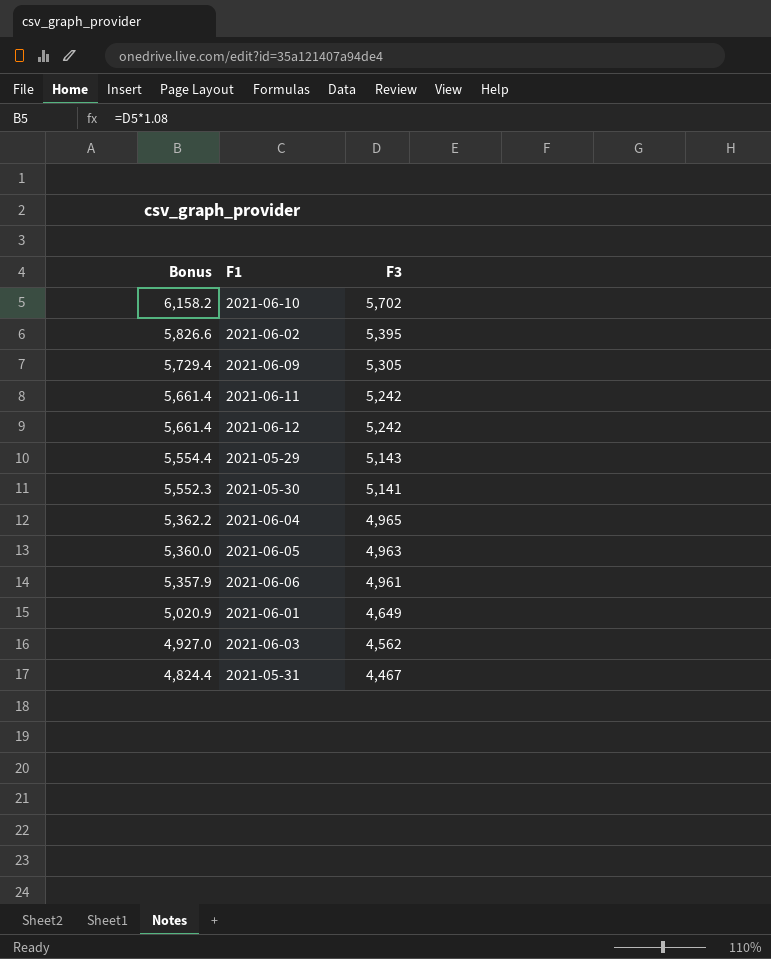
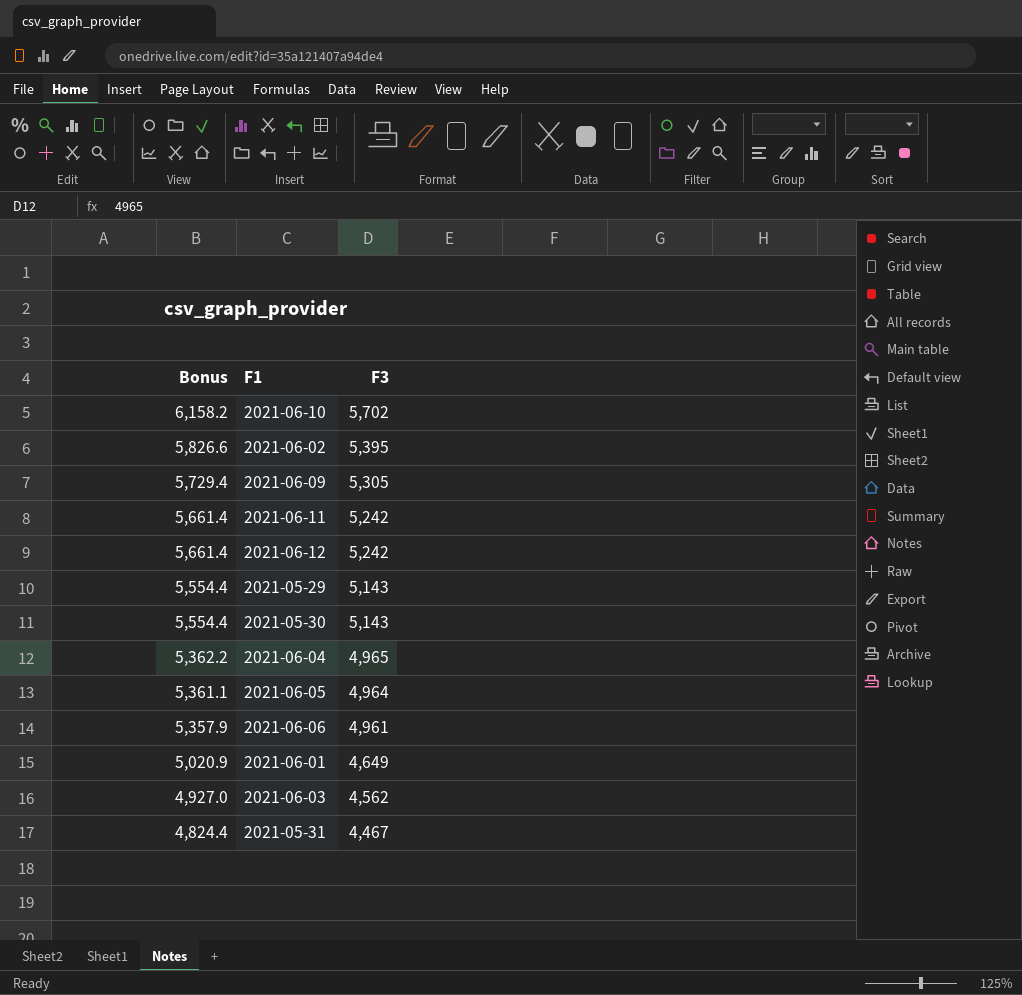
2021-05-30 | Bonus: 5,552.3 -> 5,554.4
2021-05-30 | F3: 5,141 -> 5,143
2021-06-05 | Bonus: 5,360.0 -> 5,361.1
2021-06-05 | F3: 4,963 -> 4,964

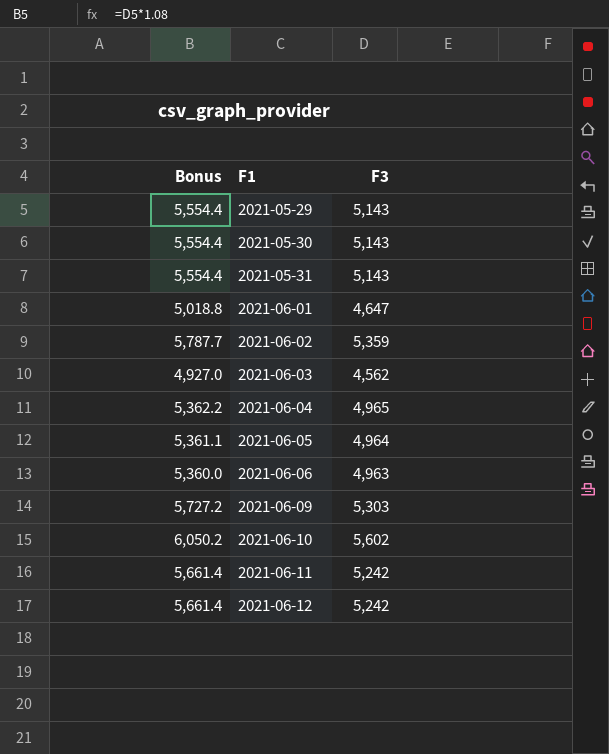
row order: Bonus descending -> F1 ascending
2021-05-31 | Bonus: 4,824.4 -> 5,554.4
2021-05-31 | F3: 4,467 -> 5,143
2021-06-01 | Bonus: 5,020.9 -> 5,018.8
2021-06-01 | F3: 4,649 -> 4,647
2021-06-02 | Bonus: 5,826.6 -> 5,787.7
2021-06-02 | F3: 5,395 -> 5,359
2021-06-06 | Bonus: 5,357.9 -> 5,360.0
2021-06-06 | F3: 4,961 -> 4,963
2021-06-09 | Bonus: 5,729.4 -> 5,727.2
2021-06-09 | F3: 5,305 -> 5,303
2021-06-10 | Bonus: 6,158.2 -> 6,050.2
2021-06-10 | F3: 5,702 -> 5,602

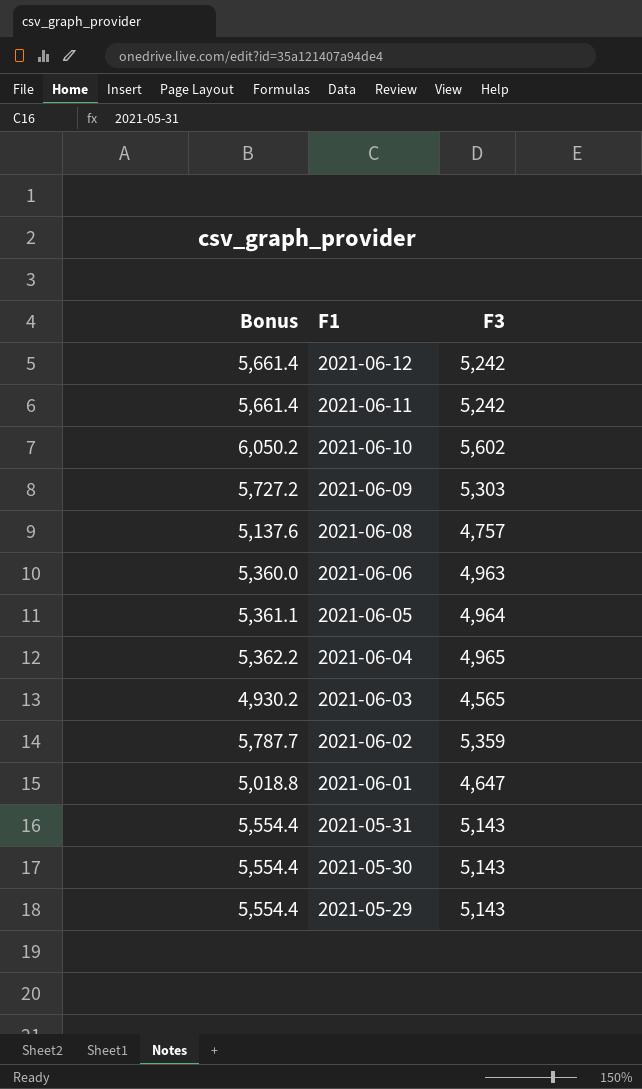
row order: F1 ascending -> F1 descending
row 2021-06-08: none -> 5,137.6 | 4,757
2021-06-03 | Bonus: 4,927.0 -> 4,930.2
2021-06-03 | F3: 4,562 -> 4,565

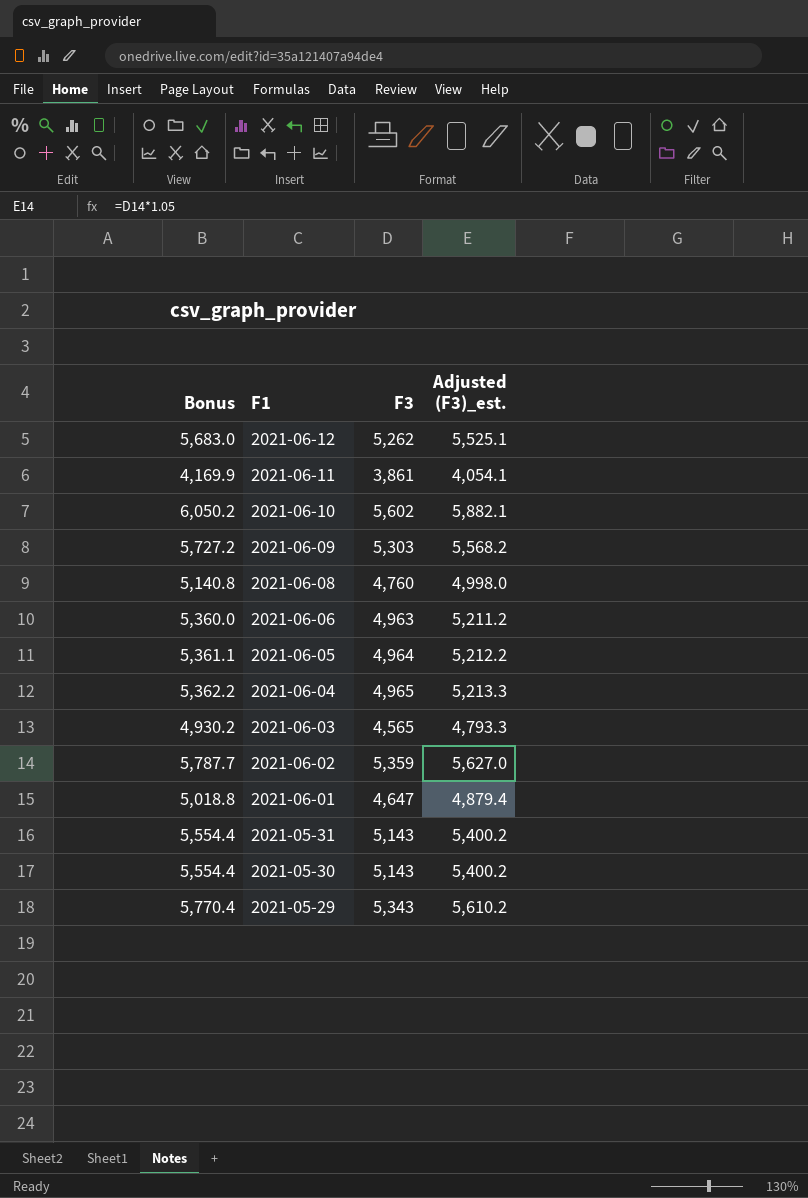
column Adjusted (F3)_est. | formula: none -> [F3] * 1.05
2021-06-12 | Bonus: 5,661.4 -> 5,683.0
2021-06-12 | F3: 5,242 -> 5,262
2021-06-11 | Bonus: 5,661.4 -> 4,169.9
2021-06-11 | F3: 5,242 -> 3,861
2021-06-08 | Bonus: 5,137.6 -> 5,140.8
2021-06-08 | F3: 4,757 -> 4,760
2021-05-29 | Bonus: 5,554.4 -> 5,770.4
2021-05-29 | F3: 5,143 -> 5,343

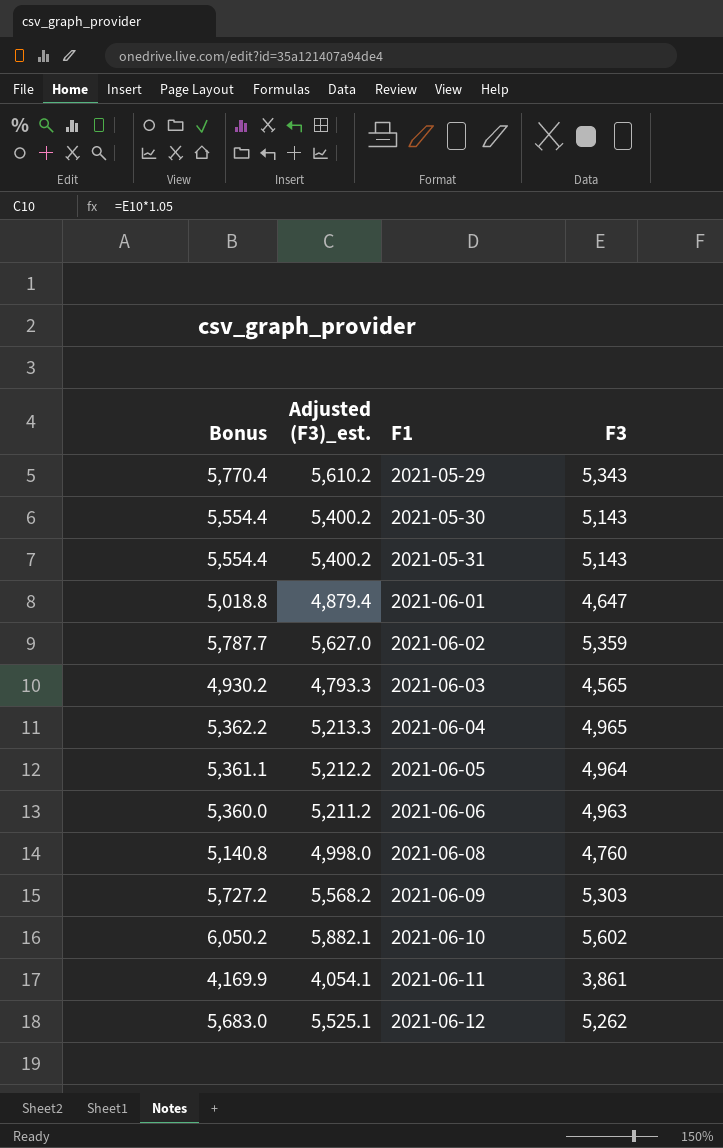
row order: F1 descending -> F1 ascending
column Adjusted (F3)_est. | position: 4 -> 2

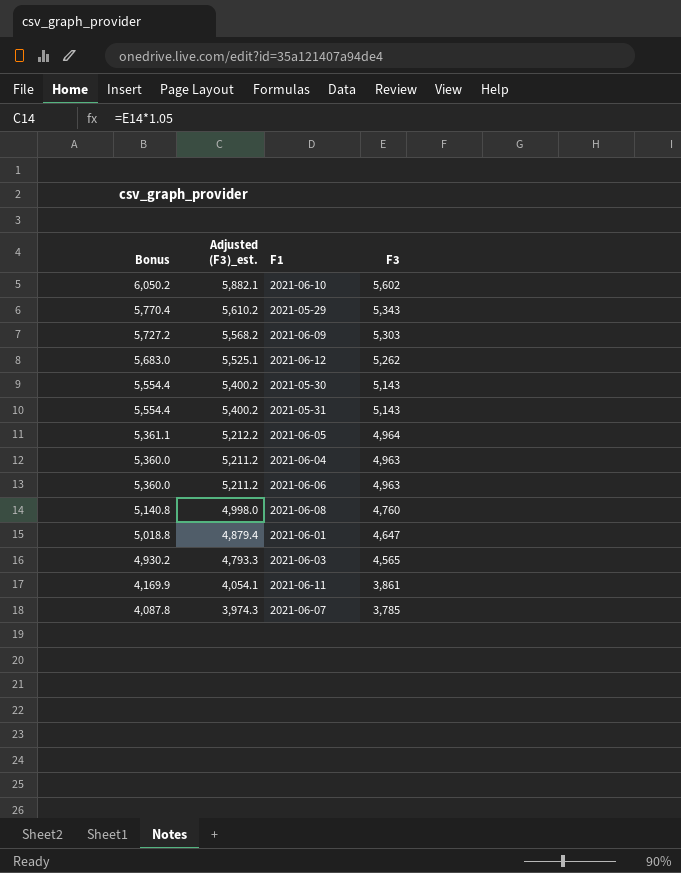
row order: F1 ascending -> Bonus descending
row 2021-06-02: 5,787.7 | 5,627.0 | 5,359 -> none
2021-06-04 | Bonus: 5,362.2 -> 5,360.0
2021-06-04 | Adjusted (F3)_est.: 5,213.3 -> 5,211.2
2021-06-04 | F3: 4,965 -> 4,963
row 2021-06-07: none -> 4,087.8 | 3,974.3 | 3,785

